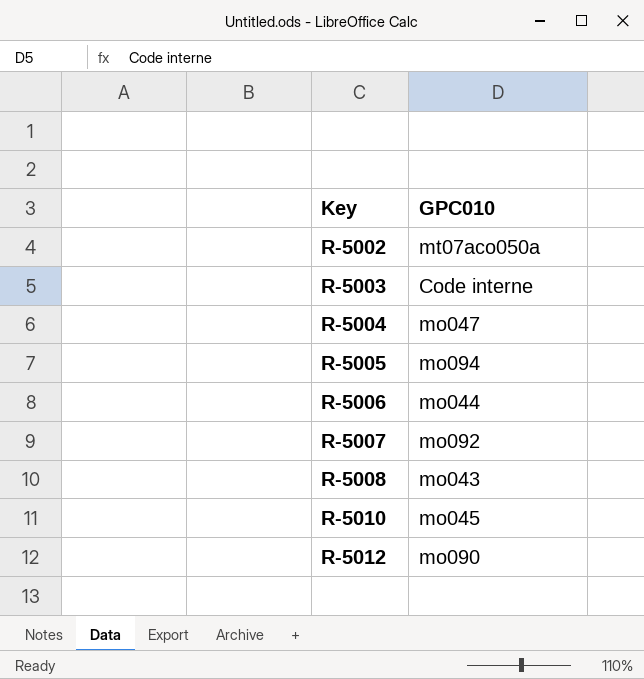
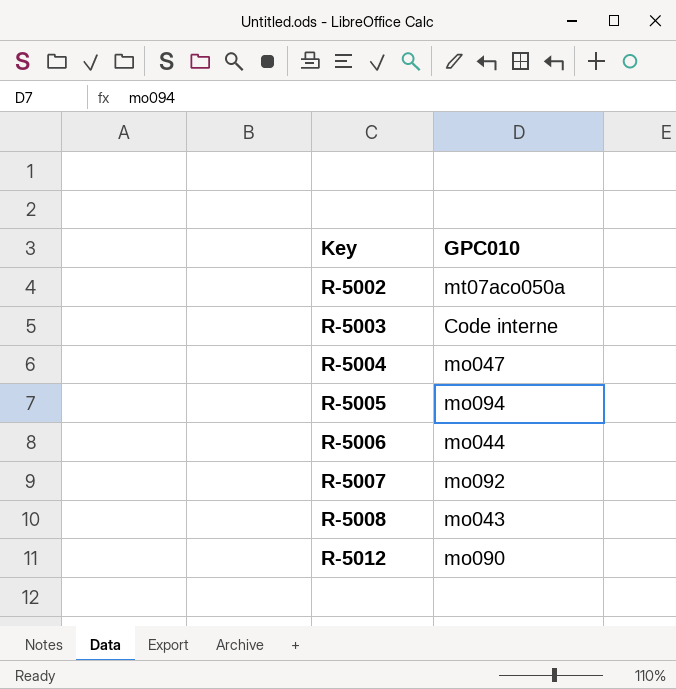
row R-5010: mo045 -> none

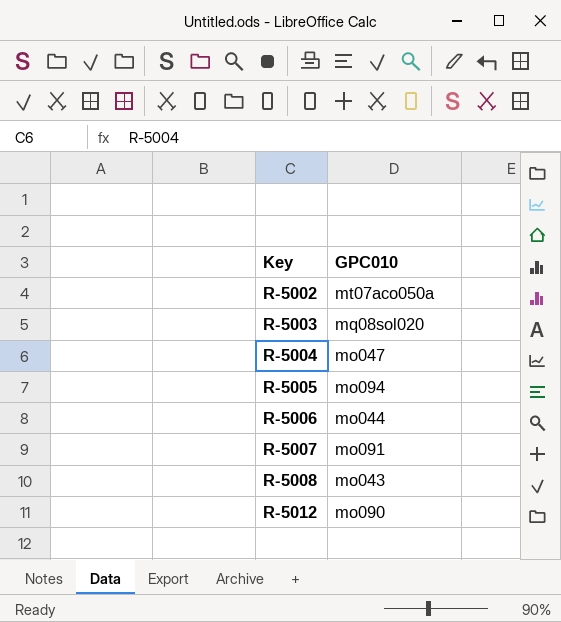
R-5003 | GPC010: Code interne -> mq08sol020
R-5007 | GPC010: mo092 -> mo091

